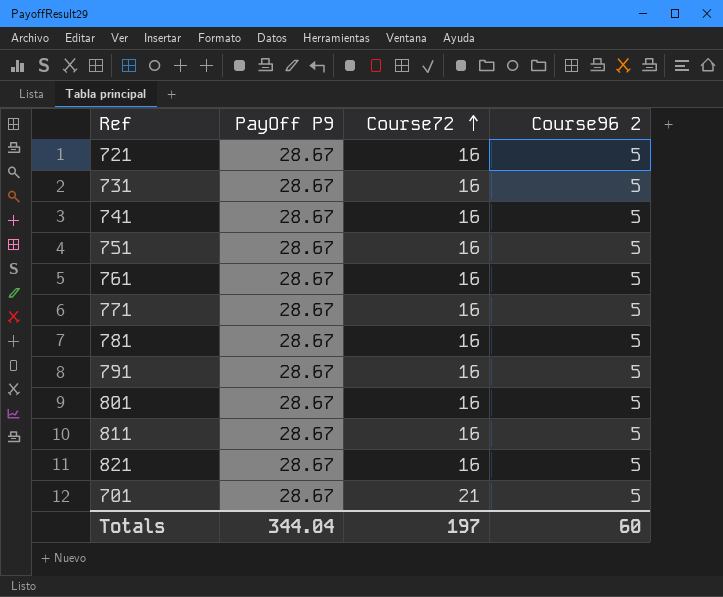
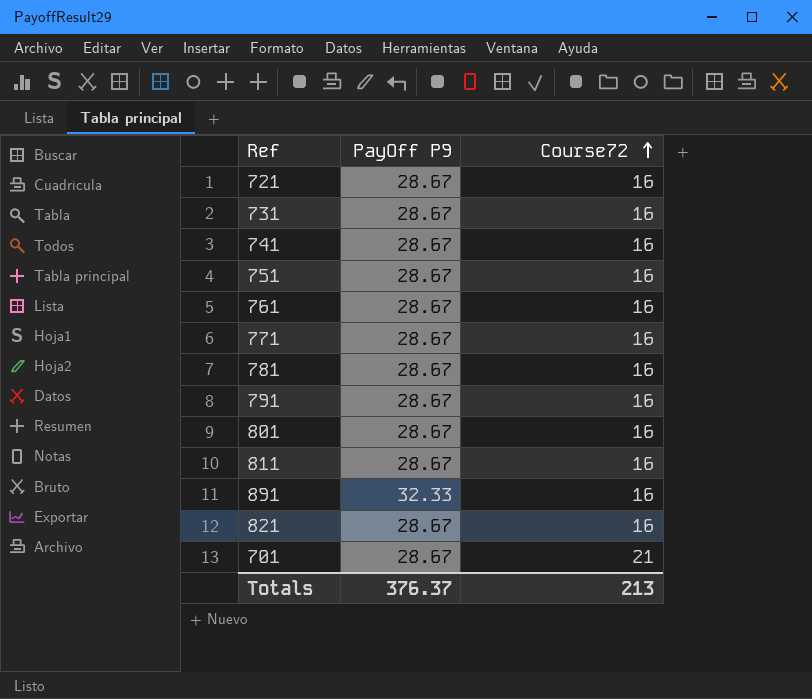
column Course96 2 | position: 4 -> none
row 891: none -> 32.33 | 16
Totals | PayOff P9: 344.04 -> 376.37
Totals | Course72: 197 -> 213

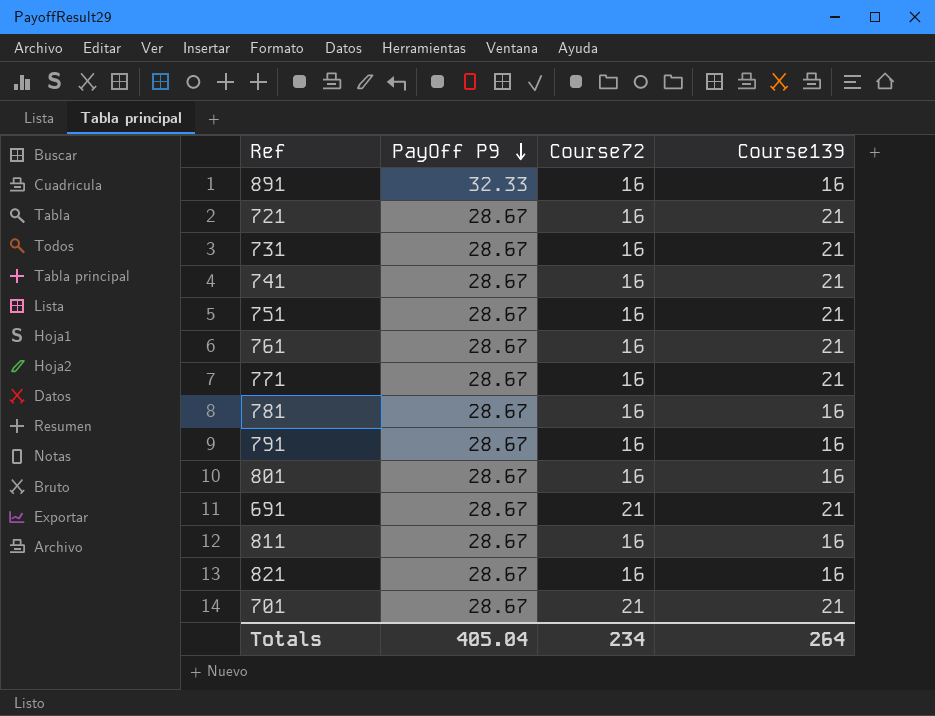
row order: Course72 ascending -> PayOff P9 descending
column Course139 | position: none -> 4
row 691: none -> 28.67 | 21 | 21
Totals | PayOff P9: 376.37 -> 405.04
Totals | Course72: 213 -> 234

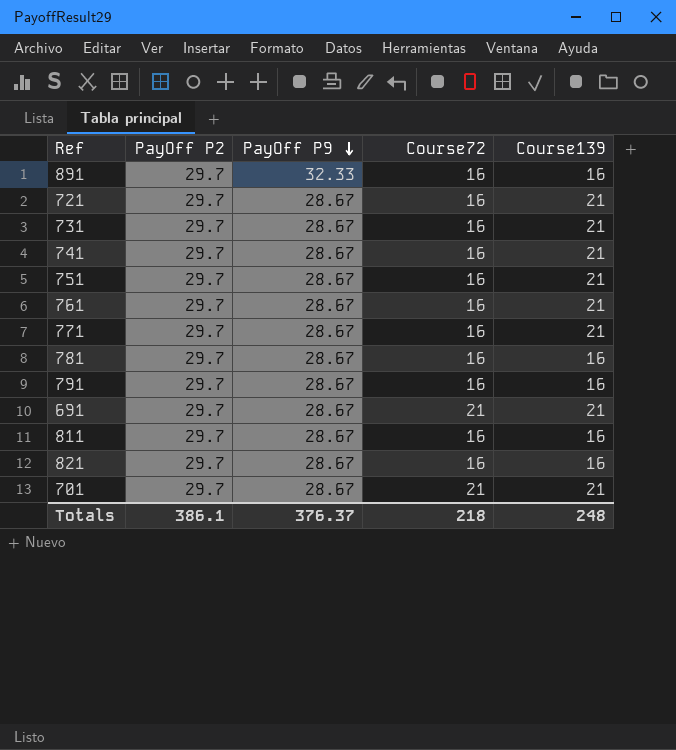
column PayOff P2 | position: none -> 2
row 801: 28.67 | 16 | 16 -> none
Totals | PayOff P9: 405.04 -> 376.37
Totals | Course72: 234 -> 218
Totals | Course139: 264 -> 248

